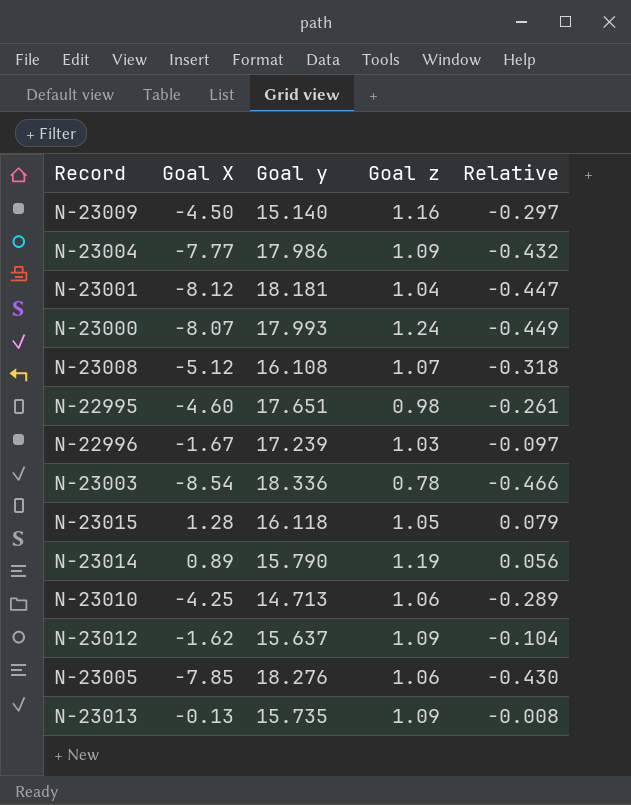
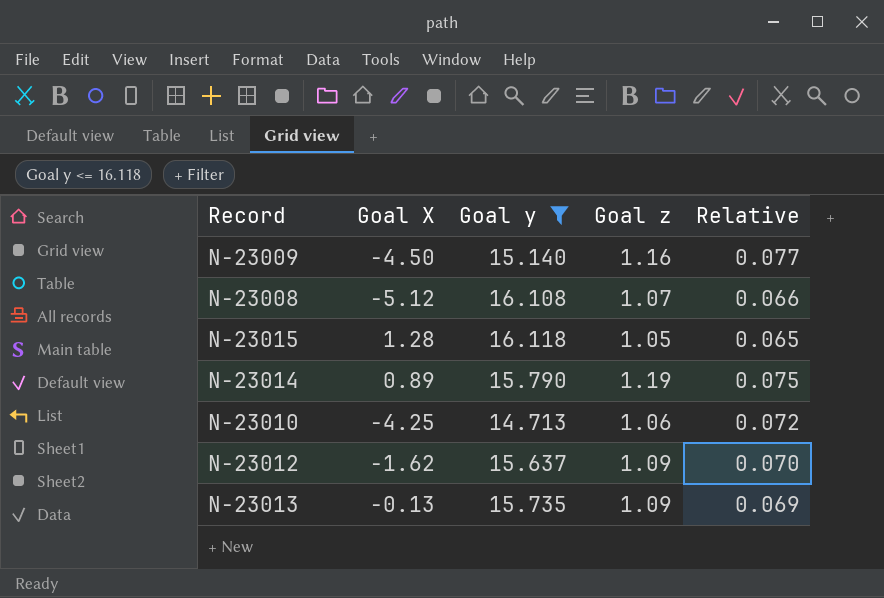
filter: none -> Goal y <= 16.118
column Relative | formula: [Goal X] / [Goal y] -> [Goal z] / [Goal y]

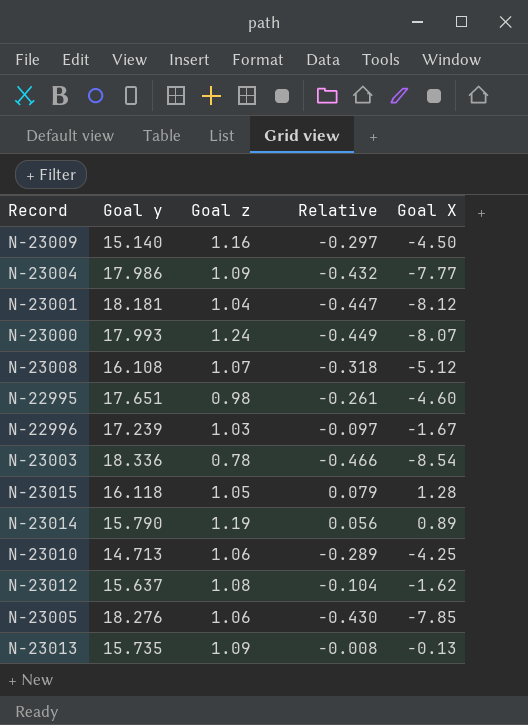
filter: Goal y <= 16.118 -> none
column Relative | formula: [Goal z] / [Goal y] -> [Goal X] / [Goal y]
column Goal X | position: 2 -> 5
N-23012 | Goal z: 1.09 -> 1.08

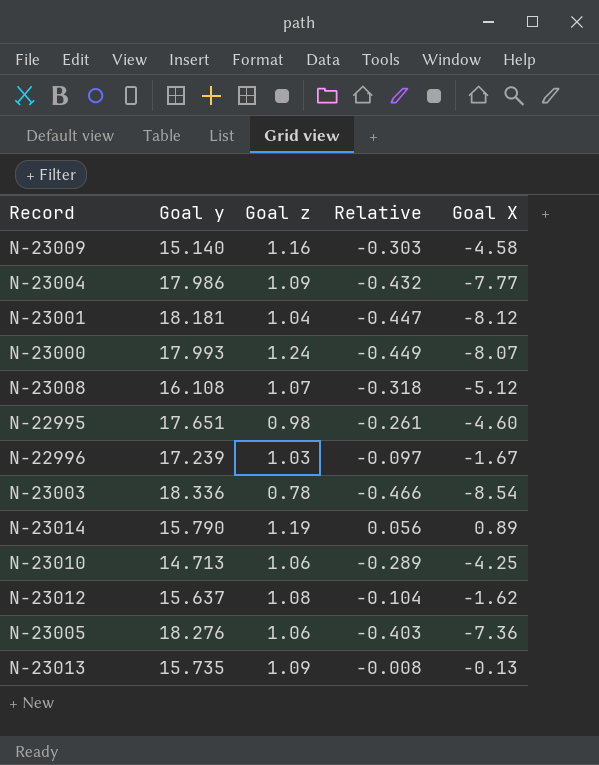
row N-23015: 16.118 | 1.05 | 0.079 | 1.28 -> none
N-23009 | Relative: -0.297 -> -0.303
N-23009 | Goal X: -4.50 -> -4.58
N-23005 | Relative: -0.430 -> -0.403
N-23005 | Goal X: -7.85 -> -7.36

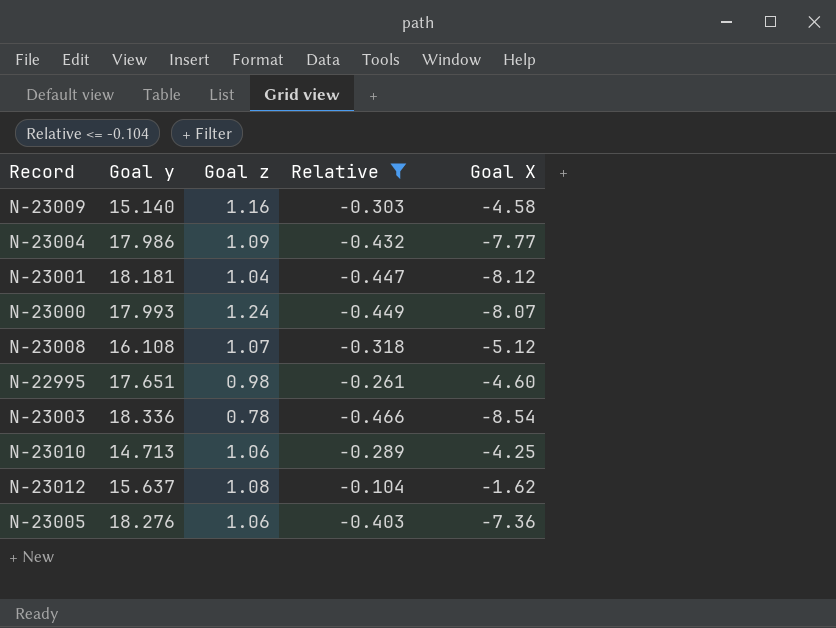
filter: none -> Relative <= -0.104

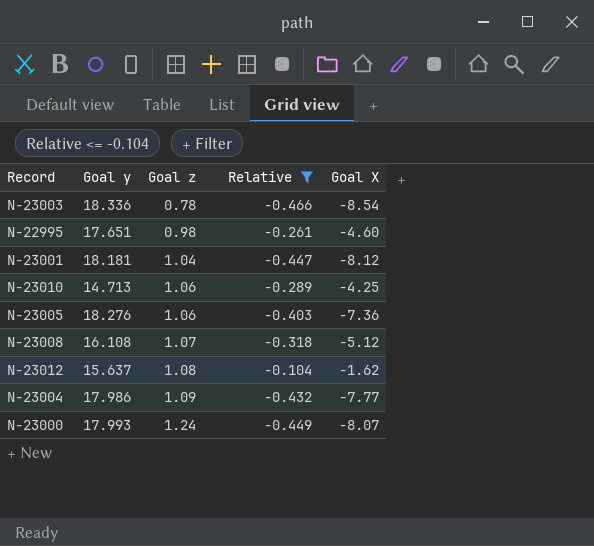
row order: none -> Goal z ascending
row N-23009: 15.140 | 1.16 | -0.303 | -4.58 -> none

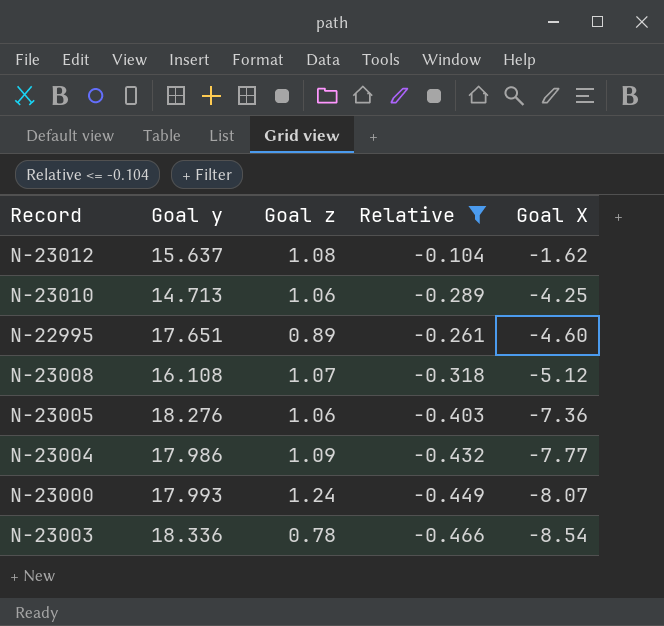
row order: Goal z ascending -> Goal X descending
row N-23001: 18.181 | 1.04 | -0.447 | -8.12 -> none
N-22995 | Goal z: 0.98 -> 0.89

